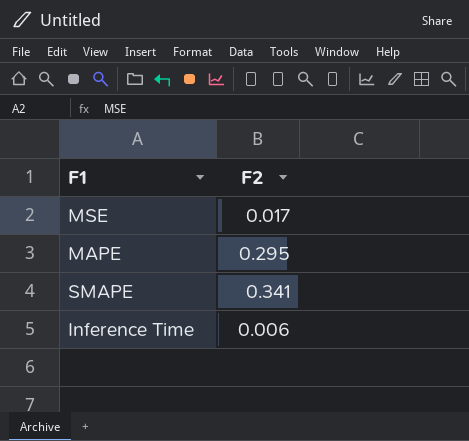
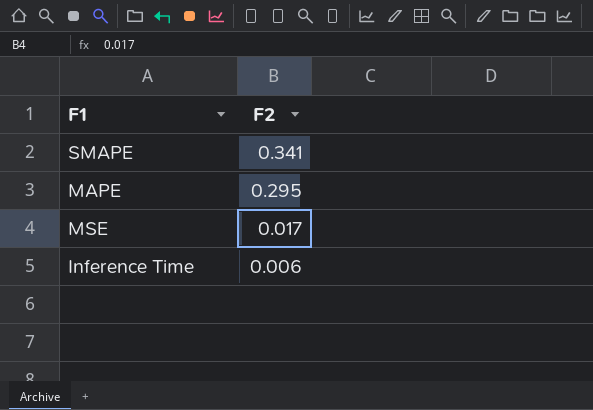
row order: none -> F2 descending

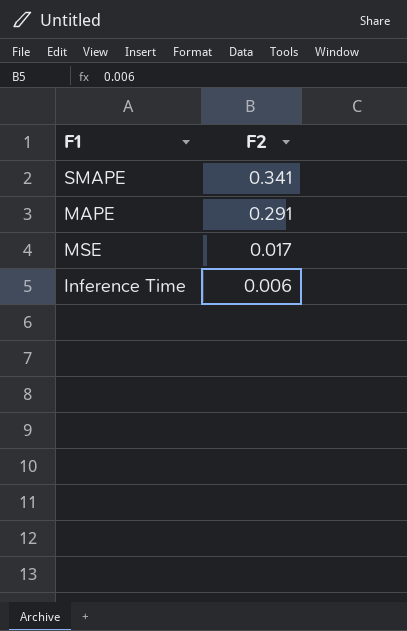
MAPE | F2: 0.295 -> 0.291

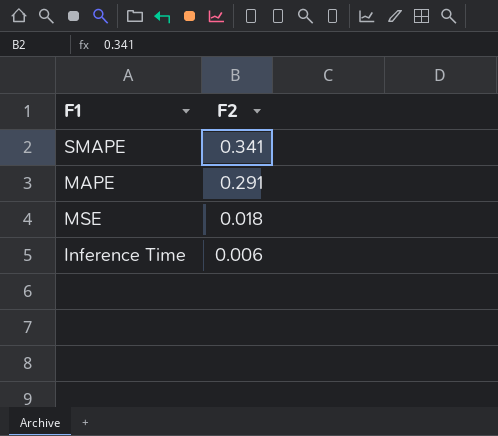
MSE | F2: 0.017 -> 0.018

